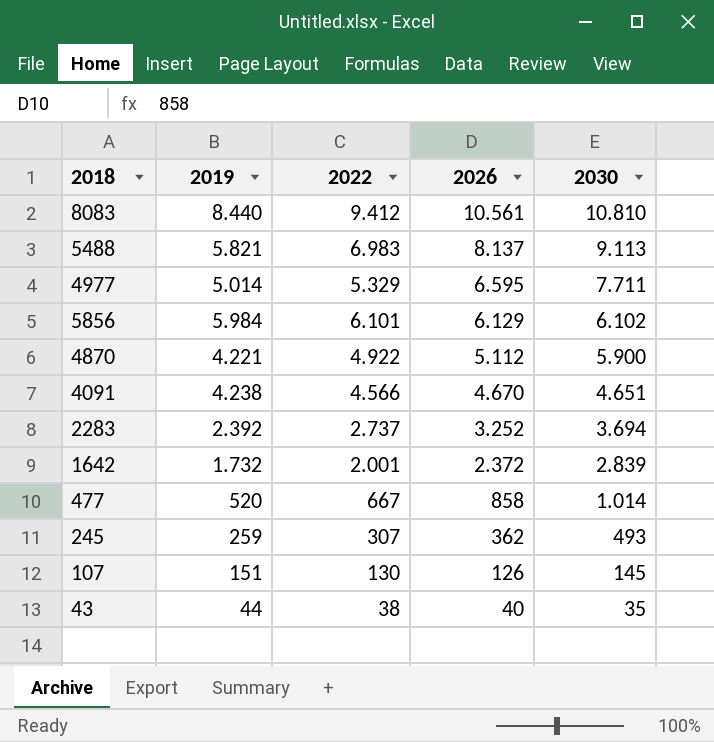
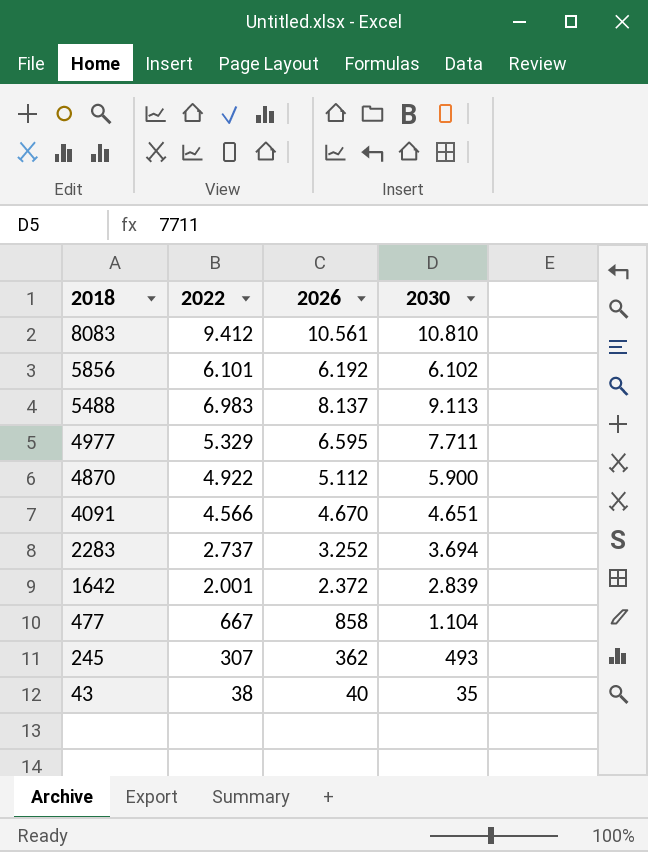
row order: 2026 descending -> 2018 descending
column 2019 | position: 2 -> none
row 107: 151 | 130 | 126 | 145 -> none
5856 | 2026: 6.129 -> 6.192
477 | 2030: 1.014 -> 1.104

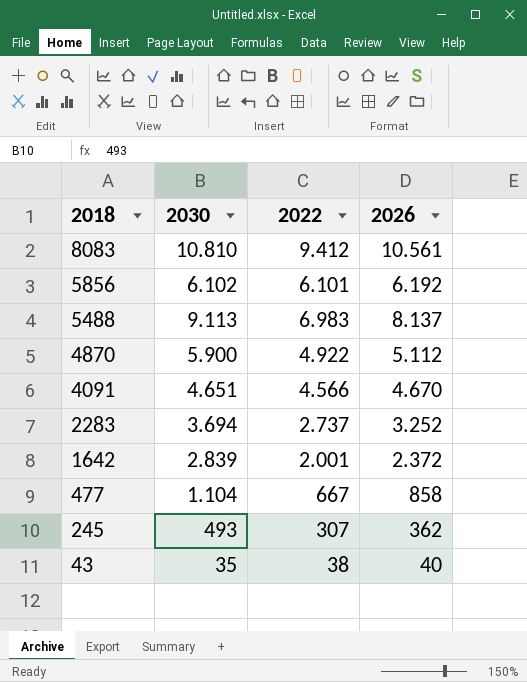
column 2030 | position: 4 -> 2
row 4977: 5.329 | 6.595 | 7.711 -> none

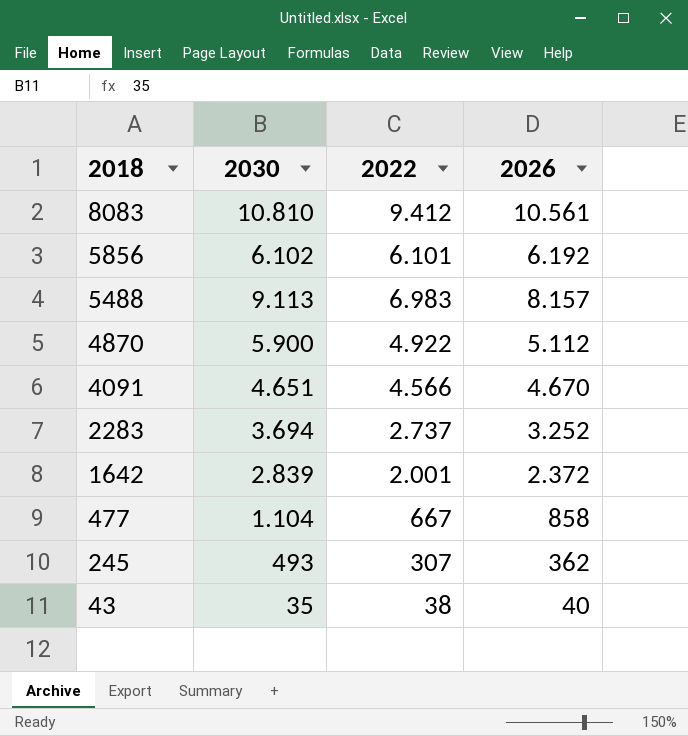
5488 | 2026: 8.137 -> 8.157

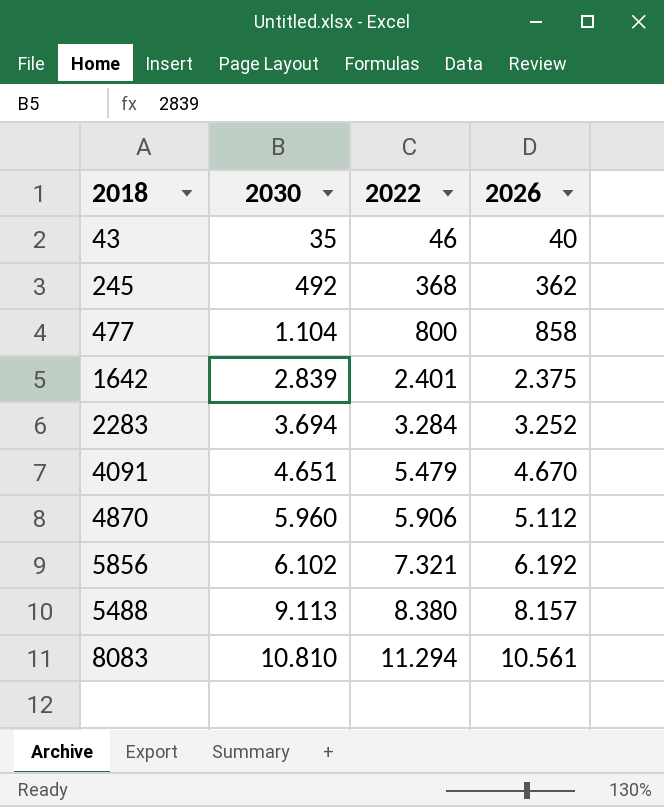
row order: 2018 descending -> 2030 ascending
43 | 2022: 38 -> 46
245 | 2030: 493 -> 492
245 | 2022: 307 -> 368
477 | 2022: 667 -> 800
1642 | 2022: 2.001 -> 2.401
1642 | 2026: 2.372 -> 2.375
2283 | 2022: 2.737 -> 3.284
4091 | 2022: 4.566 -> 5.479
4870 | 2030: 5.900 -> 5.960
4870 | 2022: 4.922 -> 5.906
5856 | 2022: 6.101 -> 7.321
5488 | 2022: 6.983 -> 8.380
8083 | 2022: 9.412 -> 11.294

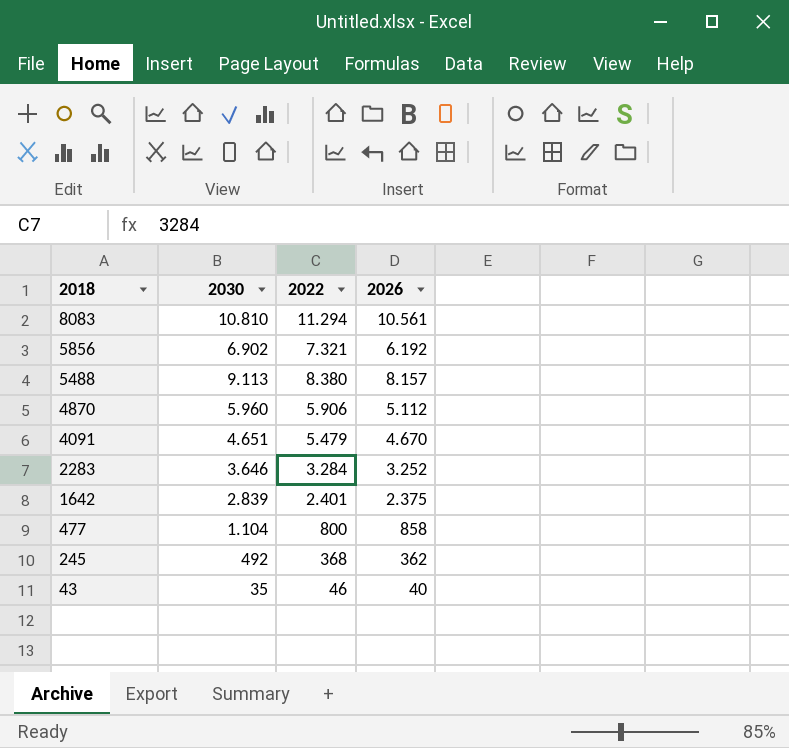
row order: 2030 ascending -> 2018 descending
5856 | 2030: 6.102 -> 6.902
2283 | 2030: 3.694 -> 3.646

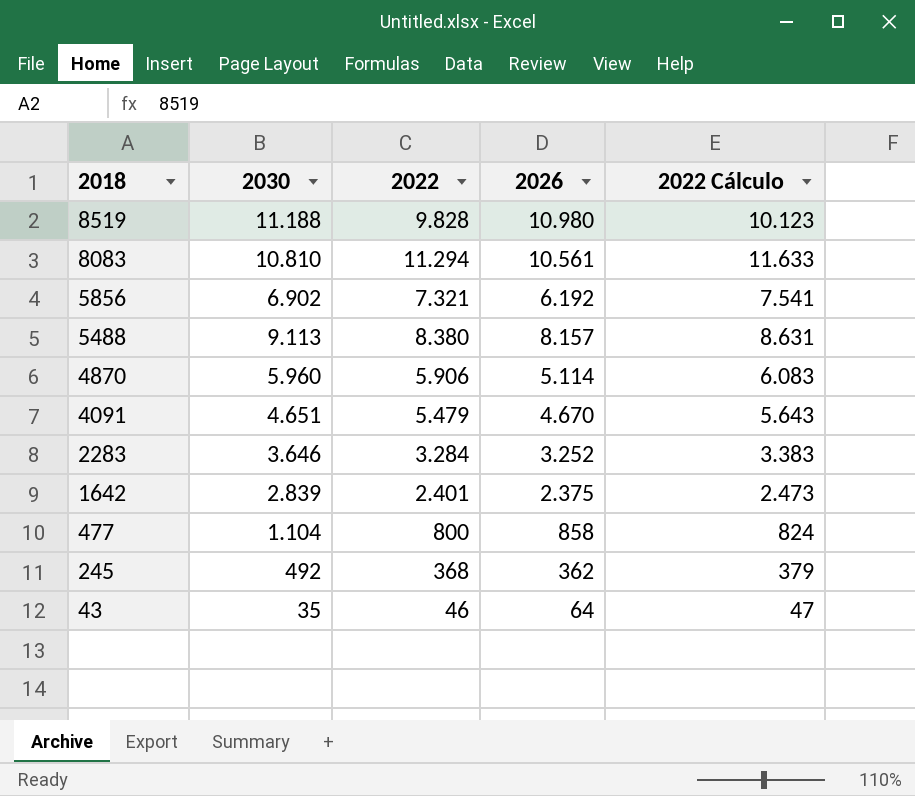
column 2022 Cálculo | formula: none -> [2022] * 1,03
row 8519: none -> 11.188 | 9.828 | 10.980 | 10.123
4870 | 2026: 5.112 -> 5.114
43 | 2026: 40 -> 64

